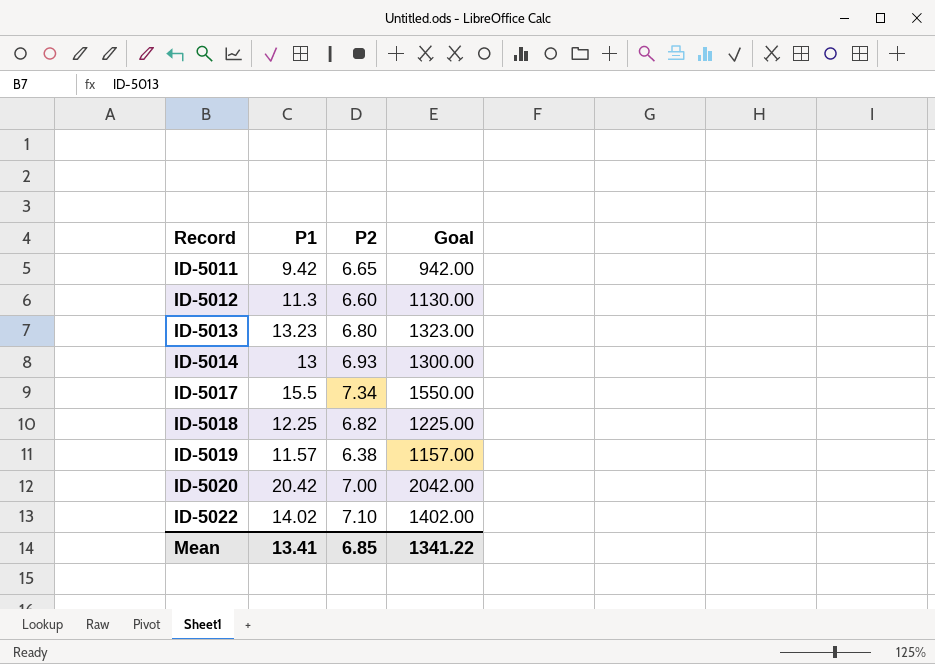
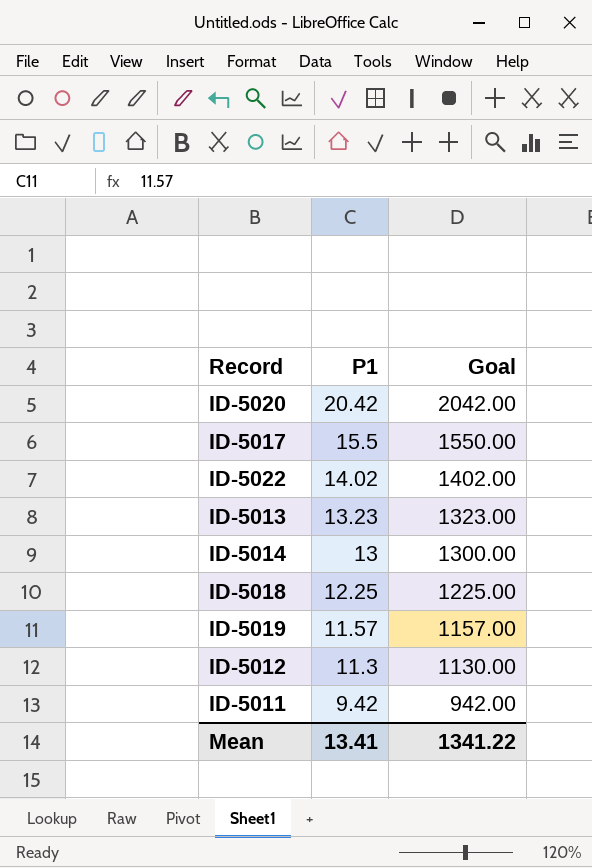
row order: Record ascending -> P1 descending
column P2 | position: 3 -> none

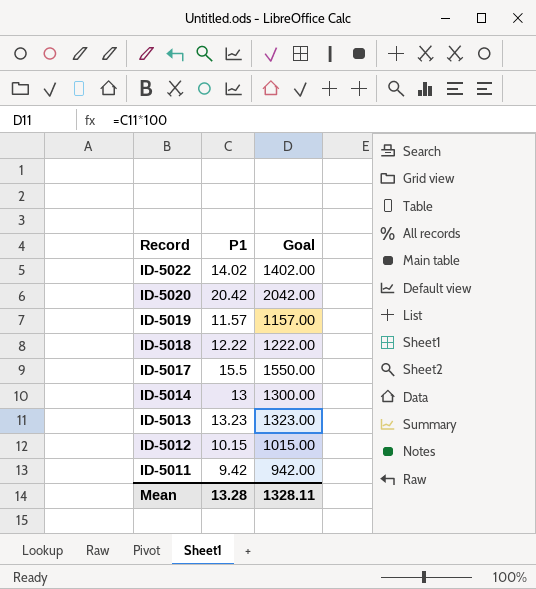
row order: P1 descending -> Record descending
ID-5018 | P1: 12.25 -> 12.22
ID-5018 | Goal: 1225.00 -> 1222.00
ID-5012 | P1: 11.3 -> 10.15
ID-5012 | Goal: 1130.00 -> 1015.00
Mean | P1: 13.41 -> 13.28
Mean | Goal: 1341.22 -> 1328.11

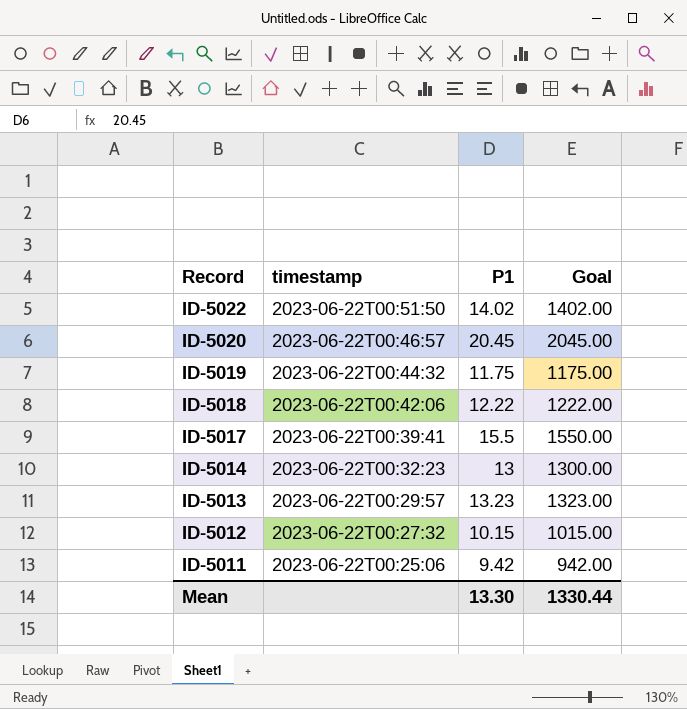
column timestamp | position: none -> 2
ID-5020 | P1: 20.42 -> 20.45
ID-5020 | Goal: 2042.00 -> 2045.00
ID-5019 | P1: 11.57 -> 11.75
ID-5019 | Goal: 1157.00 -> 1175.00
Mean | P1: 13.28 -> 13.30
Mean | Goal: 1328.11 -> 1330.44

